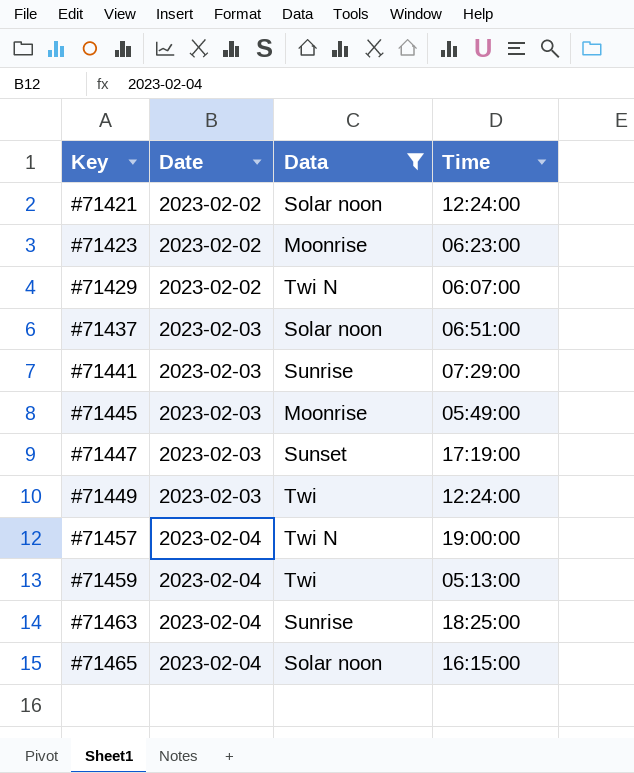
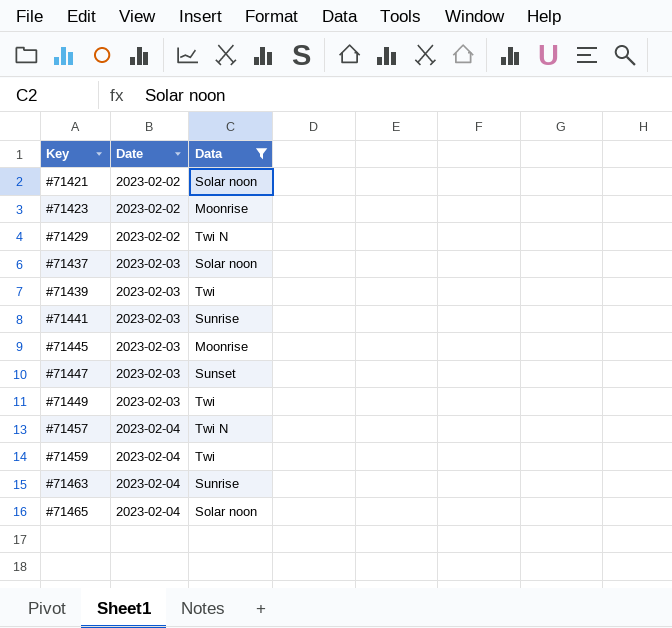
column Time | position: 4 -> none
row #71439: none -> 2023-02-03 | Twi

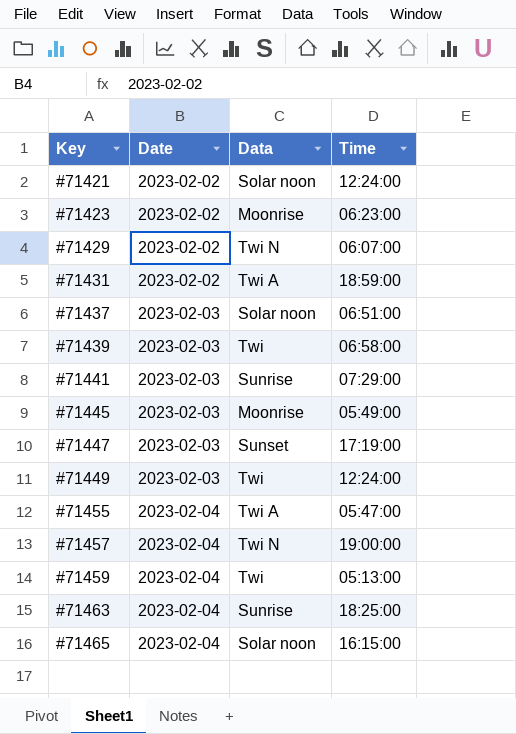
filter: Data != Twi A -> none
column Time | position: none -> 4

